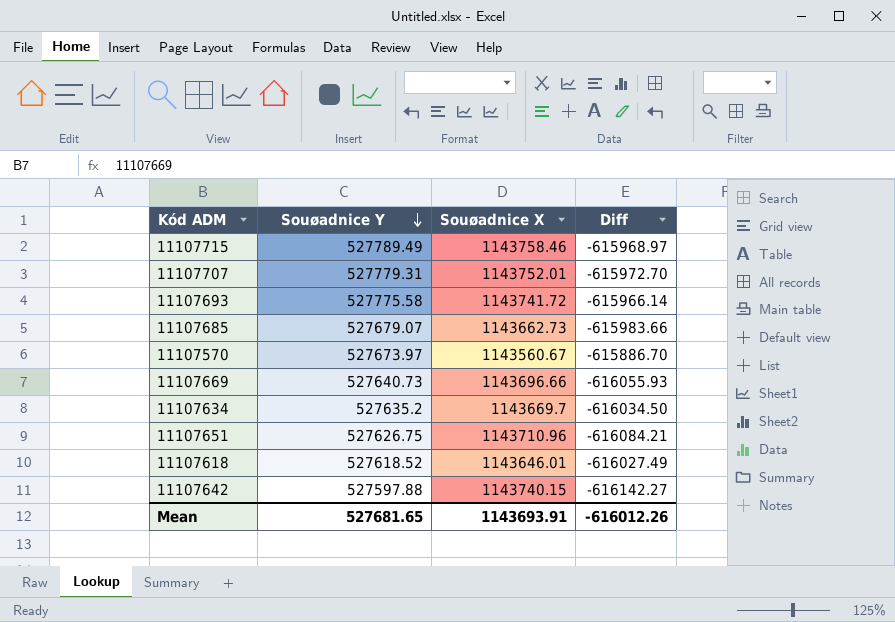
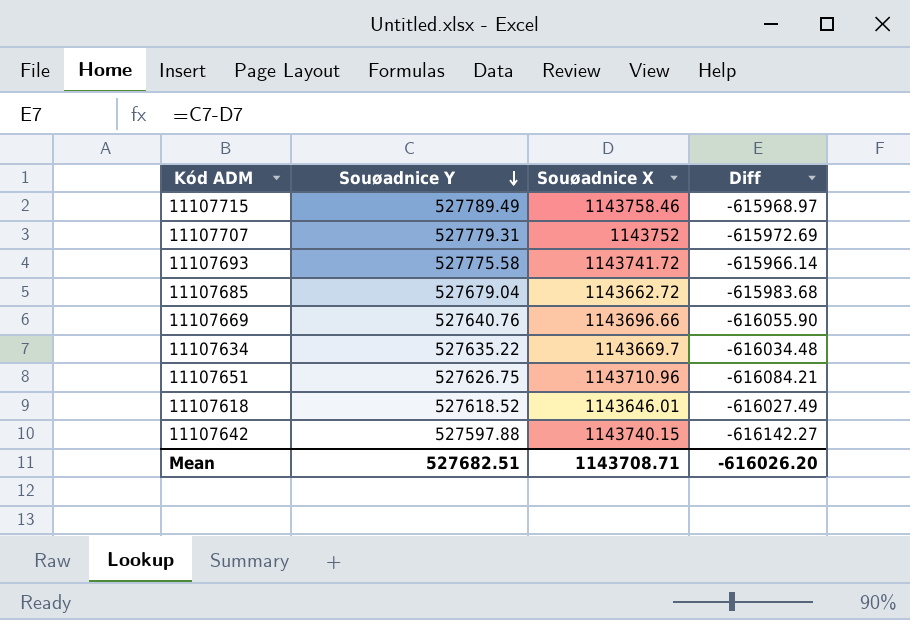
row 11107570: 527673.97 | 1143560.67 | -615886.70 -> none
11107707 | Souøadnice X: 1143752.01 -> 1143752
11107707 | Diff: -615972.70 -> -615972.69
11107685 | Souøadnice Y: 527679.07 -> 527679.04
11107685 | Souøadnice X: 1143662.73 -> 1143662.72
11107685 | Diff: -615983.66 -> -615983.68
11107669 | Souøadnice Y: 527640.73 -> 527640.76
11107669 | Diff: -616055.93 -> -616055.90
11107634 | Souøadnice Y: 527635.2 -> 527635.22
11107634 | Diff: -616034.50 -> -616034.48
Mean | Souøadnice Y: 527681.65 -> 527682.51
Mean | Souøadnice X: 1143693.91 -> 1143708.71
Mean | Diff: -616012.26 -> -616026.20

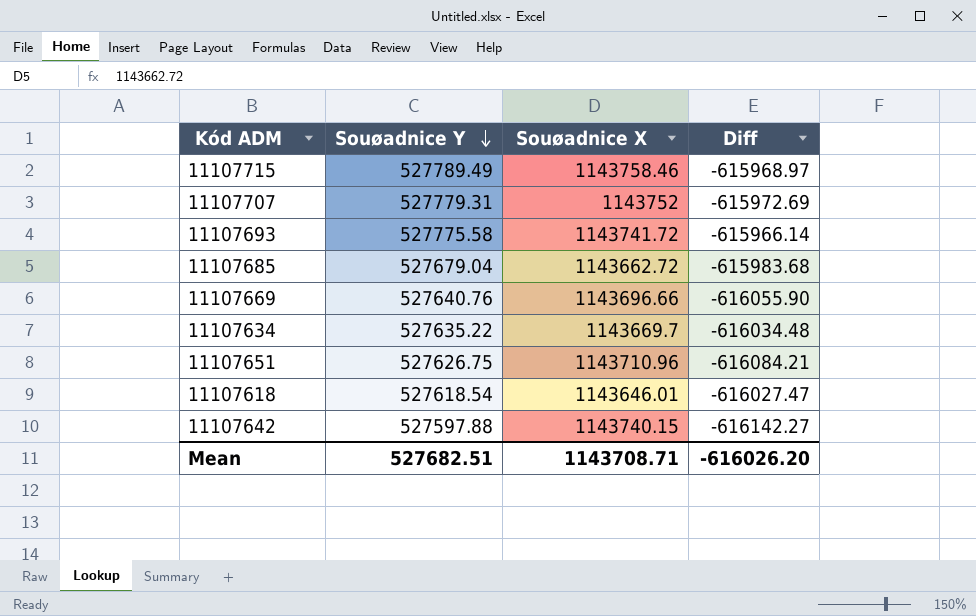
11107618 | Souøadnice Y: 527618.52 -> 527618.54
11107618 | Diff: -616027.49 -> -616027.47

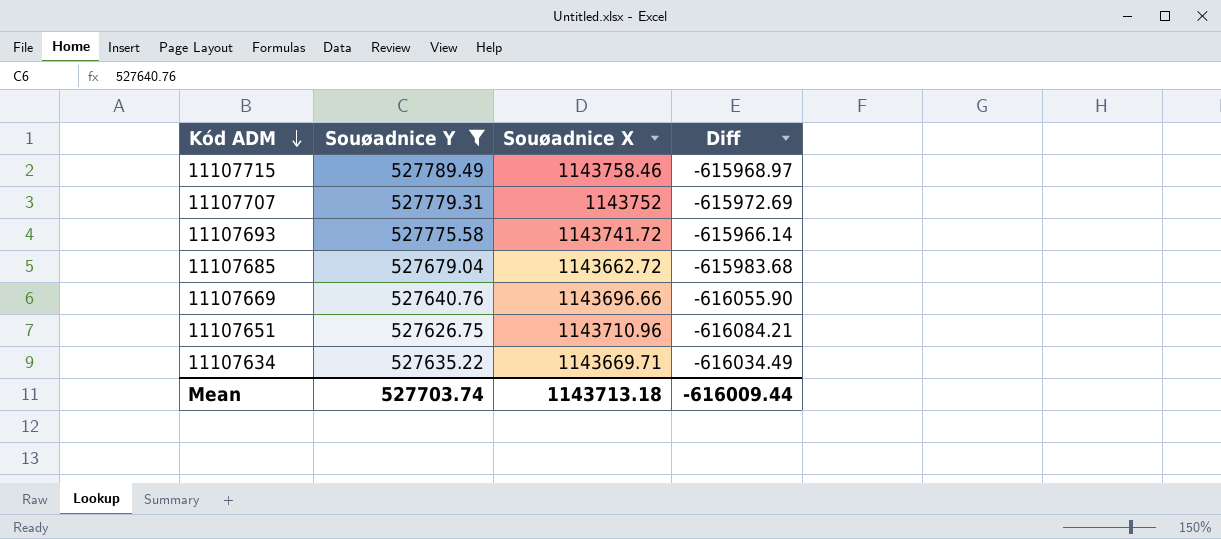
filter: none -> Souøadnice Y >= 527626.75
row order: Souøadnice Y descending -> Kód ADM descending
11107634 | Souøadnice X: 1143669.7 -> 1143669.71
11107634 | Diff: -616034.48 -> -616034.49
Mean | Souøadnice Y: 527682.51 -> 527703.74
Mean | Souøadnice X: 1143708.71 -> 1143713.18
Mean | Diff: -616026.20 -> -616009.44

